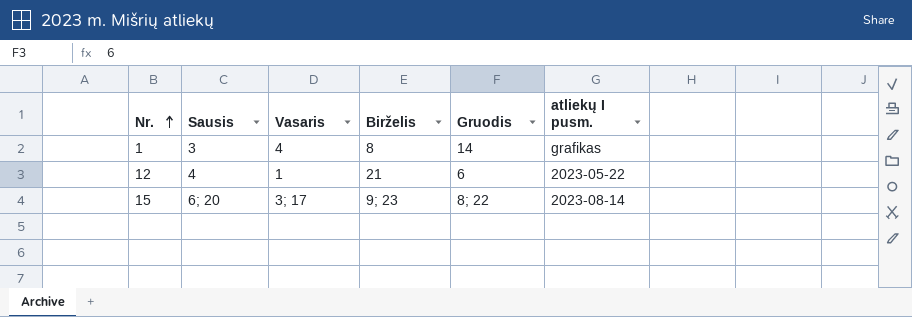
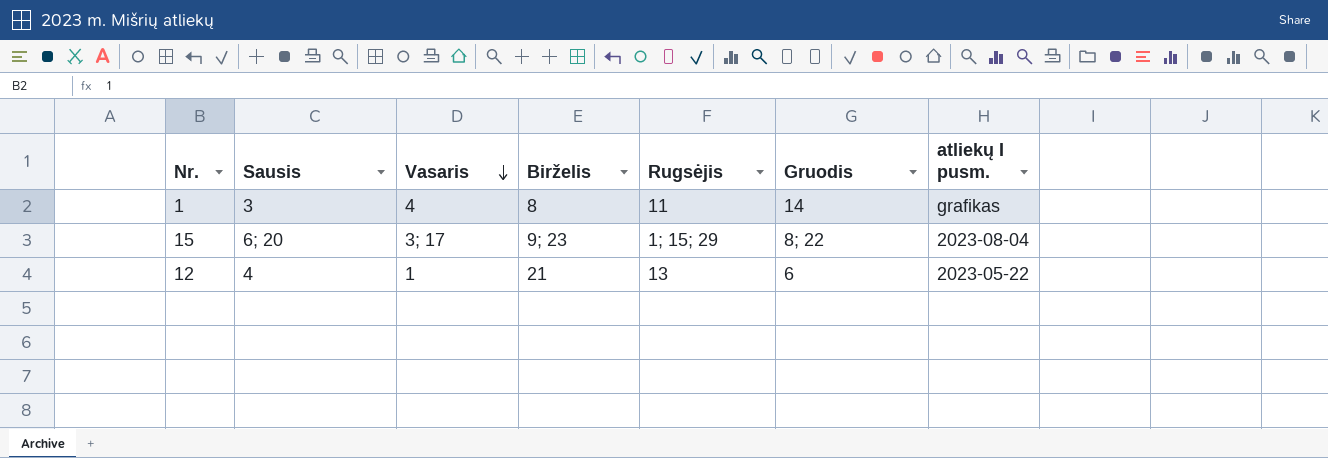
row order: Nr. ascending -> Vasaris descending
column Rugsėjis | position: none -> 5
15 | atliekų I pusm.: 2023-08-14 -> 2023-08-04

